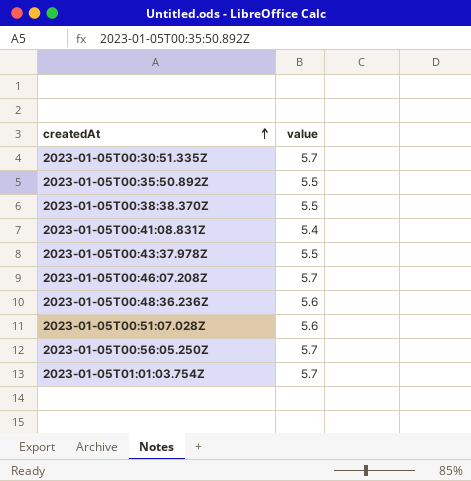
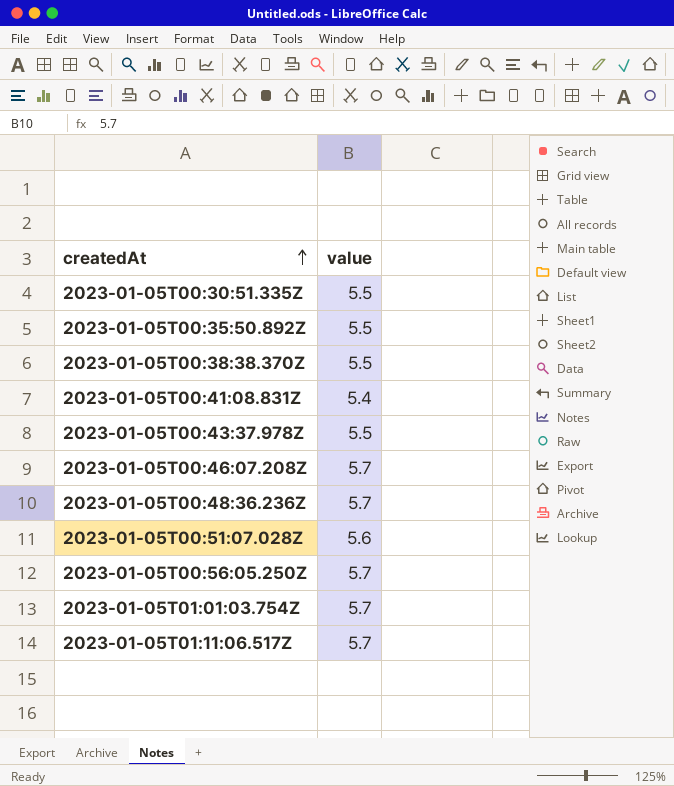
2023-01-05T00:30:51.335Z | value: 5.7 -> 5.5
2023-01-05T00:48:36.236Z | value: 5.6 -> 5.7
row 2023-01-05T01:11:06.517Z: none -> 5.7

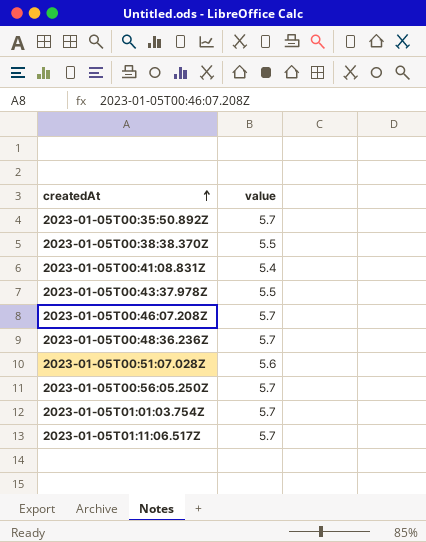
row 2023-01-05T00:30:51.335Z: 5.5 -> none
2023-01-05T00:35:50.892Z | value: 5.5 -> 5.7

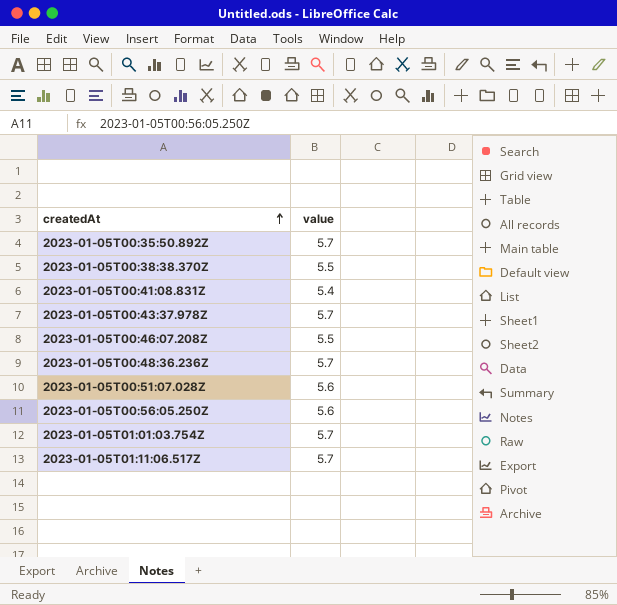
2023-01-05T00:43:37.978Z | value: 5.5 -> 5.7
2023-01-05T00:46:07.208Z | value: 5.7 -> 5.5
2023-01-05T00:56:05.250Z | value: 5.7 -> 5.6

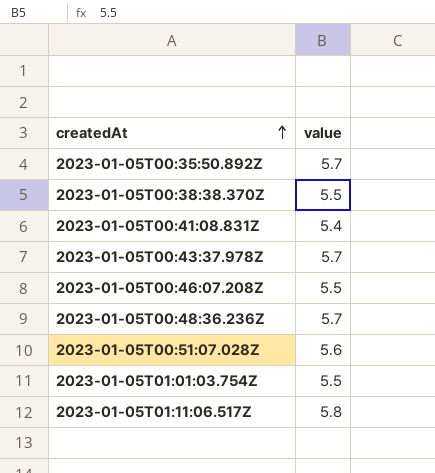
row 2023-01-05T00:56:05.250Z: 5.6 -> none
2023-01-05T01:01:03.754Z | value: 5.7 -> 5.5
2023-01-05T01:11:06.517Z | value: 5.7 -> 5.8

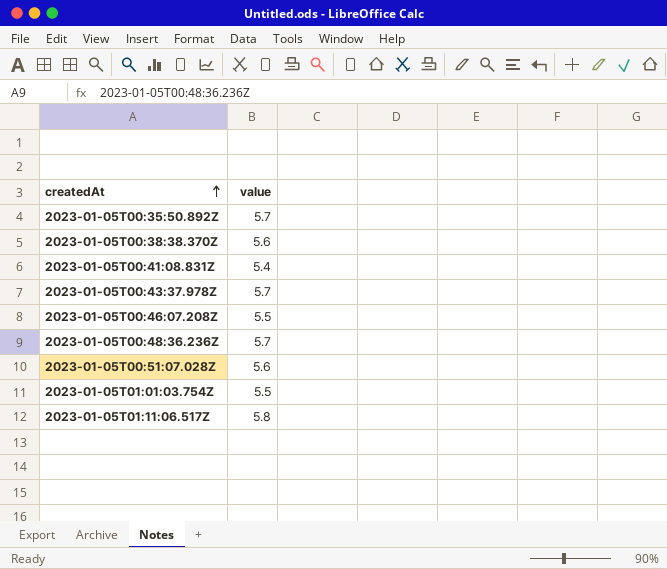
2023-01-05T00:38:38.370Z | value: 5.5 -> 5.6

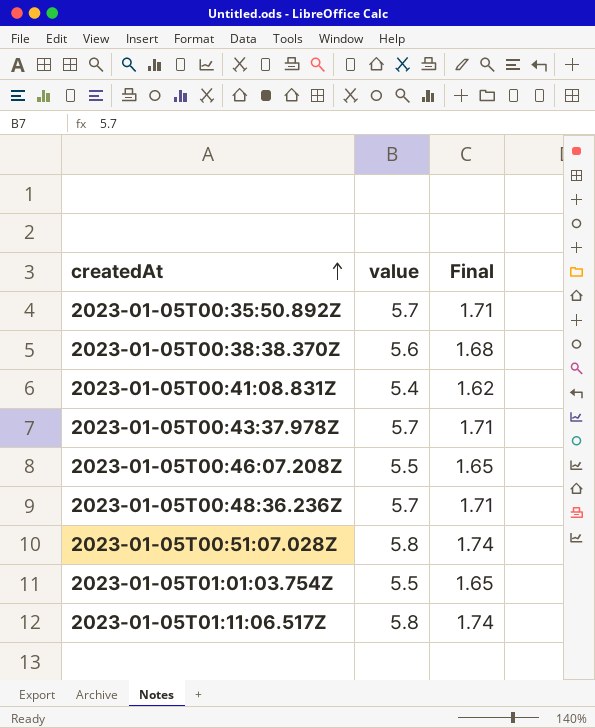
column Final | formula: none -> [value] * 0.3
2023-01-05T00:51:07.028Z | value: 5.6 -> 5.8

